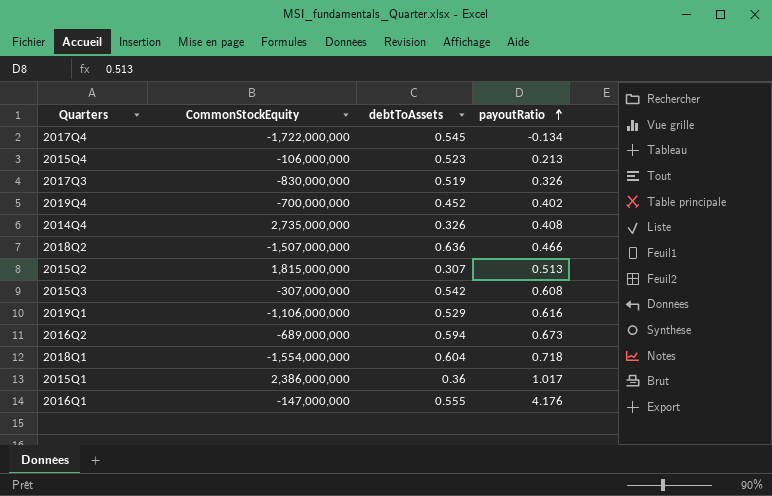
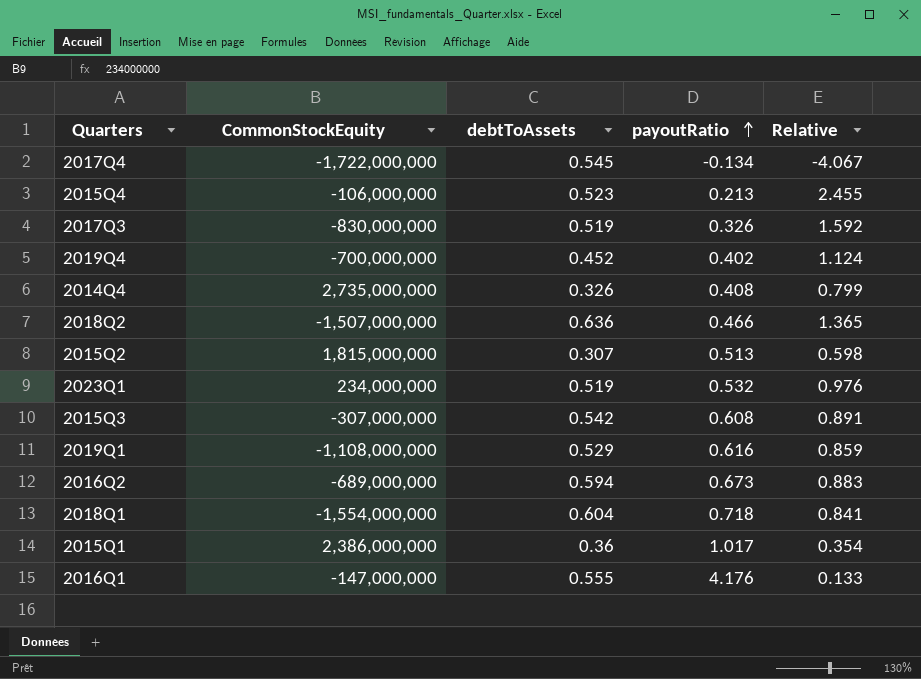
column Relative | formula: none -> [debtToAssets] / [payoutRatio]
row 2023Q1: none -> 234,000,000 | 0.519 | 0.532 | 0.976
2019Q1 | CommonStockEquity: -1,106,000,000 -> -1,108,000,000

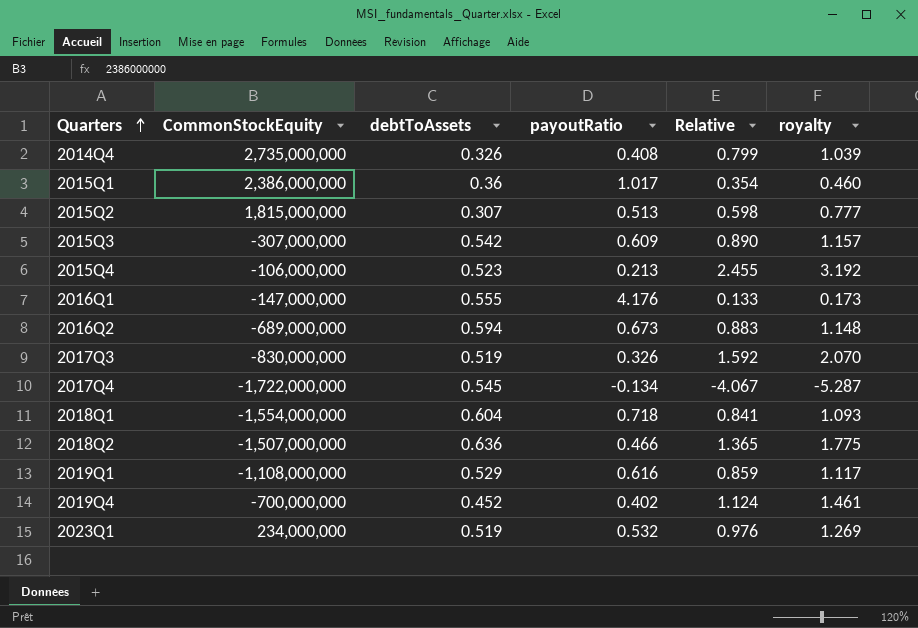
row order: payoutRatio ascending -> Quarters ascending
column royalty | formula: none -> [Relative] * 1.3
2015Q3 | payoutRatio: 0.608 -> 0.609
2015Q3 | Relative: 0.891 -> 0.890

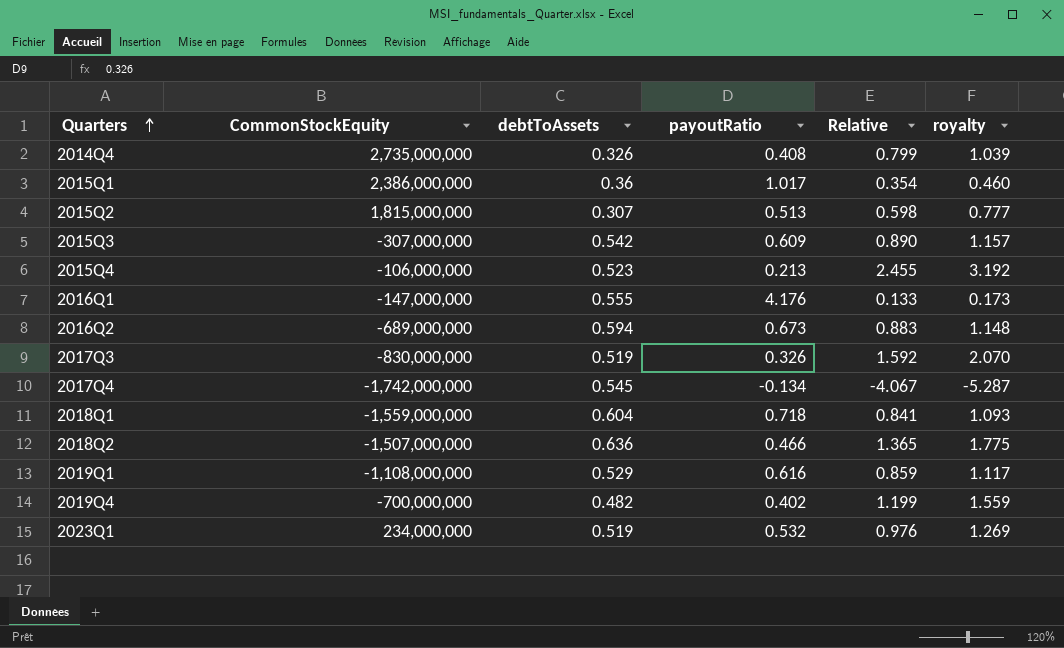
2017Q4 | CommonStockEquity: -1,722,000,000 -> -1,742,000,000
2018Q1 | CommonStockEquity: -1,554,000,000 -> -1,559,000,000
2019Q4 | debtToAssets: 0.452 -> 0.482
2019Q4 | Relative: 1.124 -> 1.199
2019Q4 | royalty: 1.461 -> 1.559

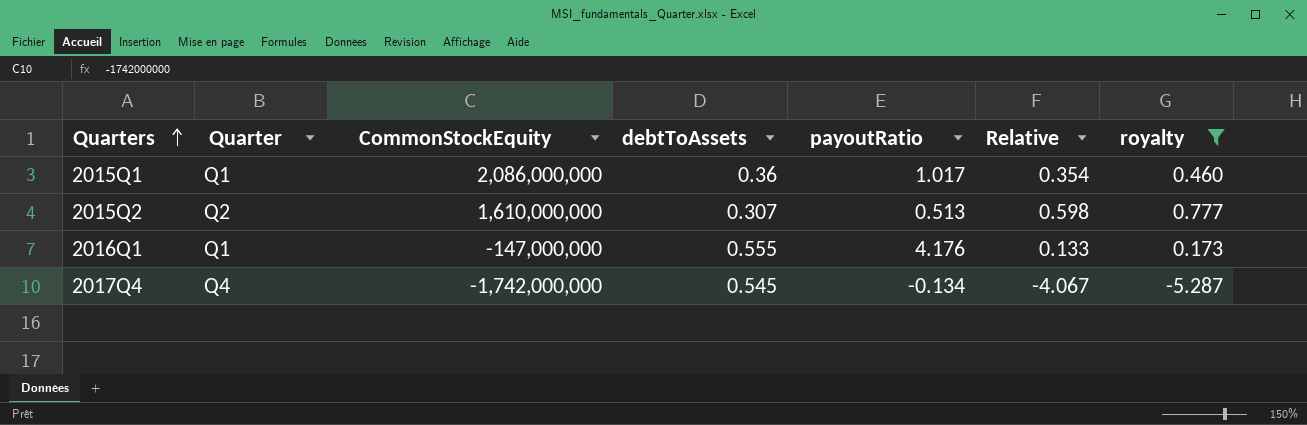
filter: none -> royalty <= 0.777
column Quarter | position: none -> 2
2015Q1 | CommonStockEquity: 2,386,000,000 -> 2,086,000,000
2015Q2 | CommonStockEquity: 1,815,000,000 -> 1,610,000,000

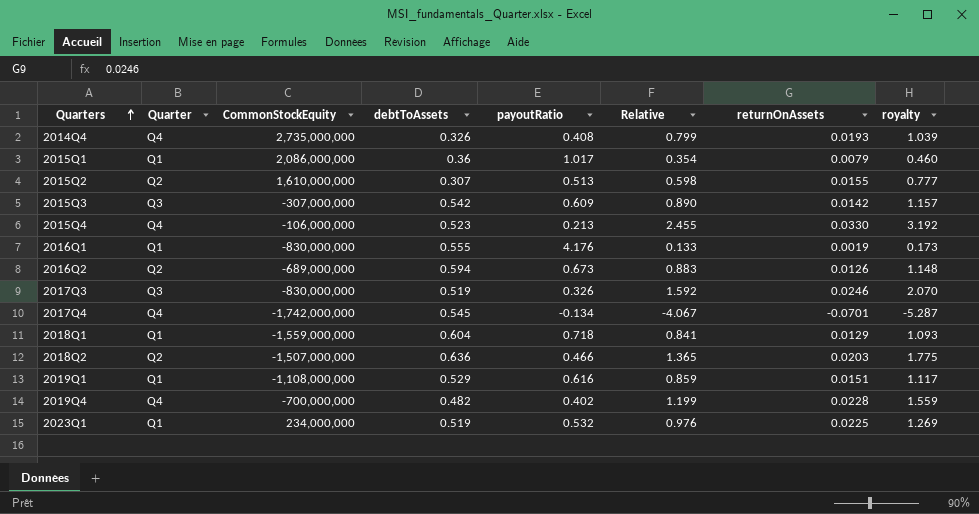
filter: royalty <= 0.777 -> none
column returnOnAssets | position: none -> 7
2016Q1 | CommonStockEquity: -147,000,000 -> -830,000,000

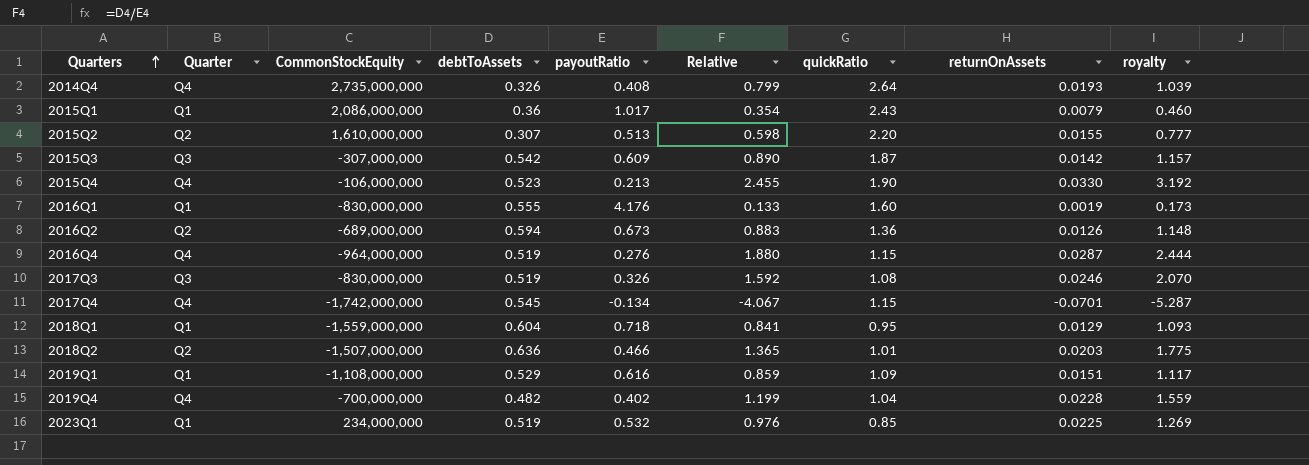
column quickRatio | position: none -> 7
row 2016Q4: none -> Q4 | -964,000,000 | 0.519 | 0.276 | 1.880 | 1.15 | 0.0287 | 2.444

